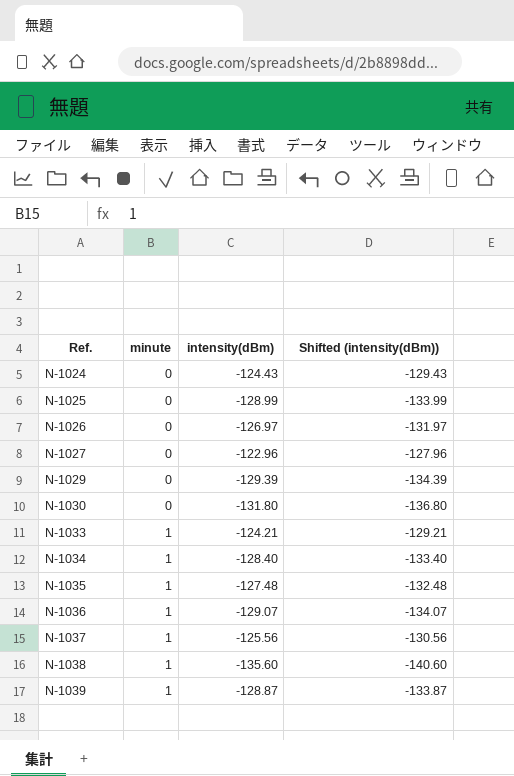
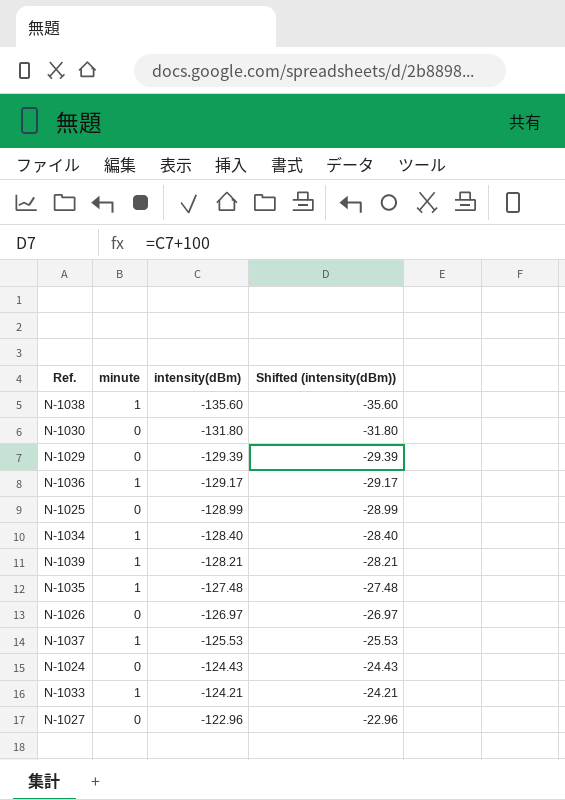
row order: Ref. ascending -> intensity(dBm) ascending
column Shifted (intensity(dBm)) | formula: [intensity(dBm)] - 5 -> [intensity(dBm)] + 100
N-1036 | intensity(dBm): -129.07 -> -129.17
N-1039 | intensity(dBm): -128.87 -> -128.21
N-1037 | intensity(dBm): -125.56 -> -125.53

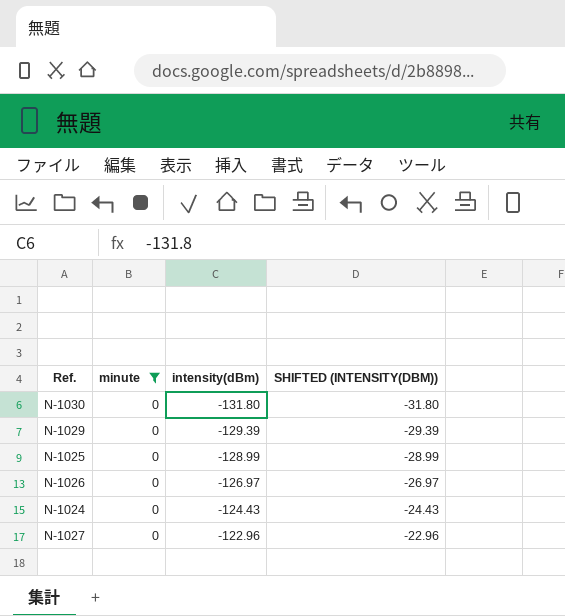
filter: none -> minute = 0
column name: Shifted (intensity(dBm)) -> SHIFTED (INTENSITY(DBM))

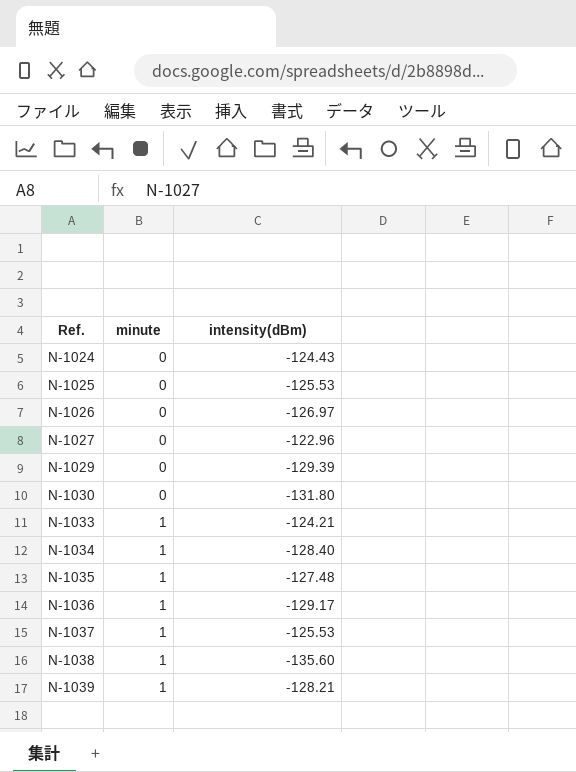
filter: minute = 0 -> none
row order: intensity(dBm) ascending -> Ref. ascending
column SHIFTED (INTENSITY(DBM)) | formula: [intensity(dBm)] + 100 -> none
N-1025 | intensity(dBm): -128.99 -> -125.53

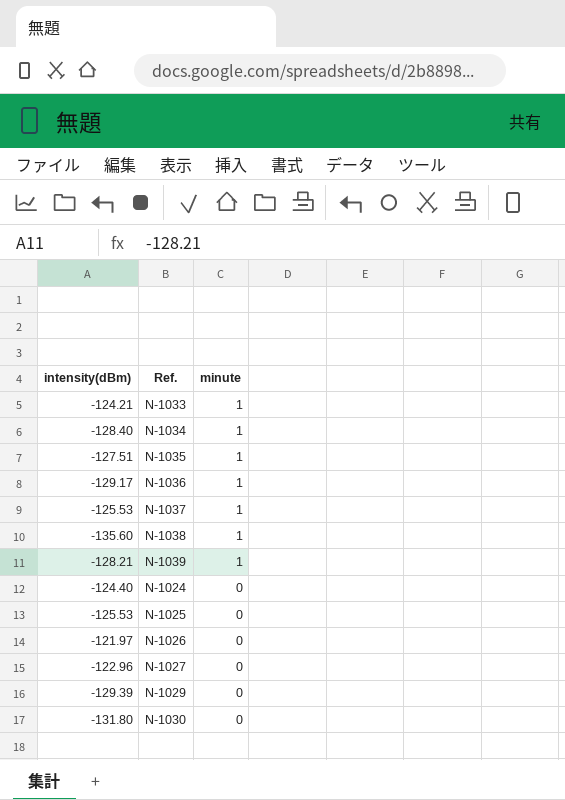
row order: Ref. ascending -> minute descending
column intensity(dBm) | position: 3 -> 1
N-1035 | intensity(dBm): -127.48 -> -127.51
N-1024 | intensity(dBm): -124.43 -> -124.40
N-1026 | intensity(dBm): -126.97 -> -121.97

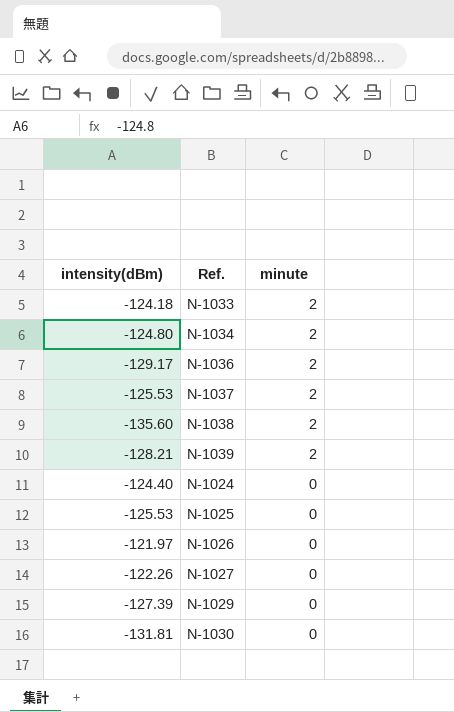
row N-1035: -127.51 | 1 -> none
N-1033 | intensity(dBm): -124.21 -> -124.18
N-1033 | minute: 1 -> 2
N-1034 | intensity(dBm): -128.40 -> -124.80
N-1034 | minute: 1 -> 2
N-1036 | minute: 1 -> 2
N-1037 | minute: 1 -> 2
N-1038 | minute: 1 -> 2
N-1039 | minute: 1 -> 2
N-1027 | intensity(dBm): -122.96 -> -122.26
N-1029 | intensity(dBm): -129.39 -> -127.39
N-1030 | intensity(dBm): -131.80 -> -131.81

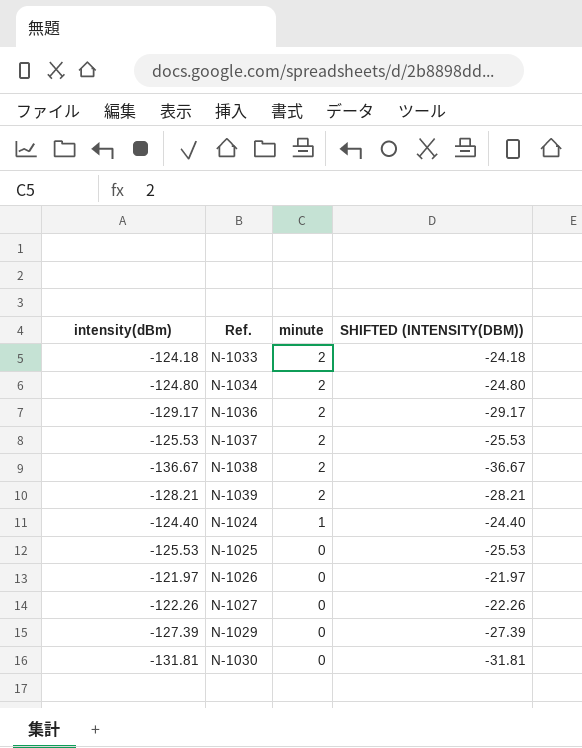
column SHIFTED (INTENSITY(DBM)) | formula: none -> [intensity(dBm)] + 100
N-1038 | intensity(dBm): -135.60 -> -136.67
N-1024 | minute: 0 -> 1

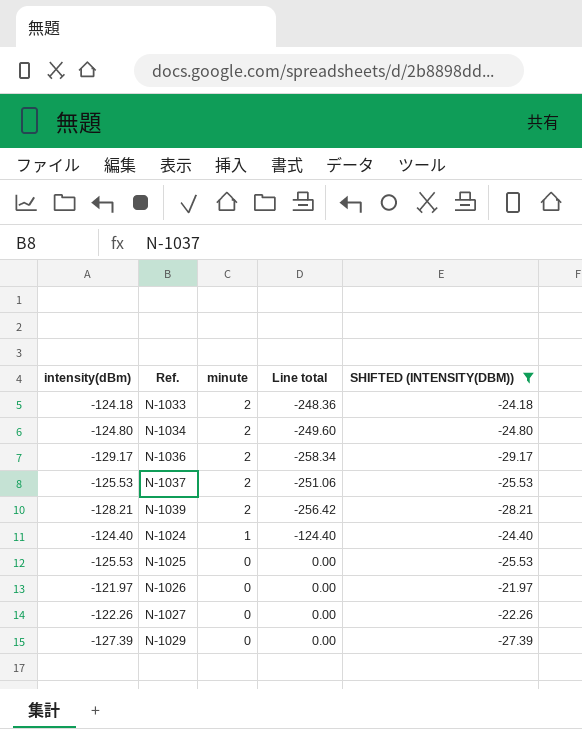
filter: none -> SHIFTED (INTENSITY(DBM)) >= -29.17
column Line total | formula: none -> [intensity(dBm)] * [minute]

